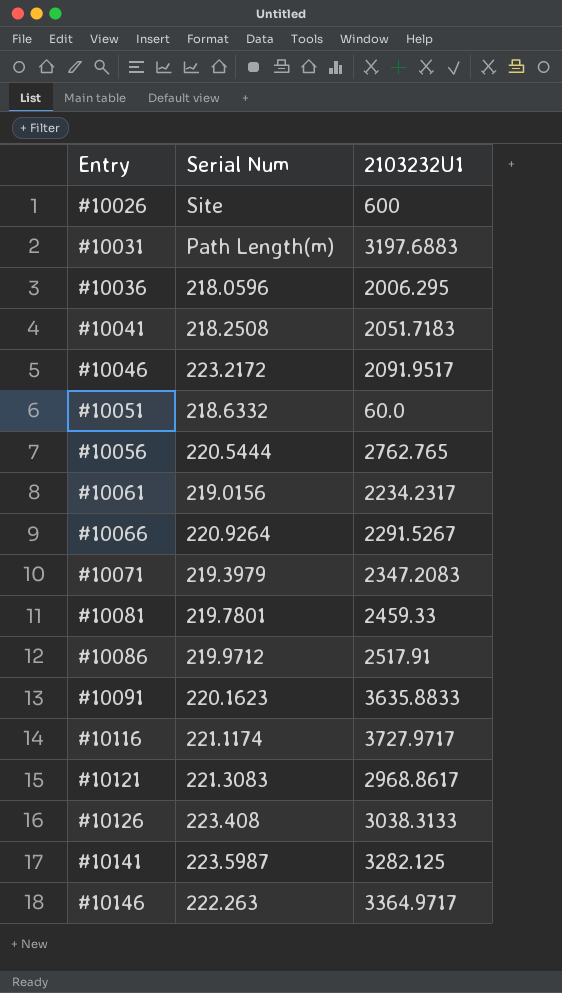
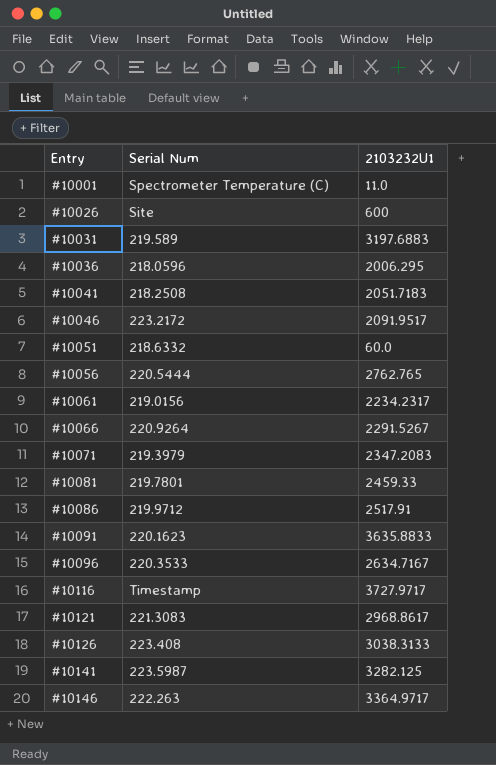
row #10001: none -> Spectrometer Temperature (C) | 11.0
#10031 | Serial Num: Path Length(m) -> 219.589
row #10096: none -> 220.3533 | 2634.7167
#10116 | Serial Num: 221.1174 -> Timestamp

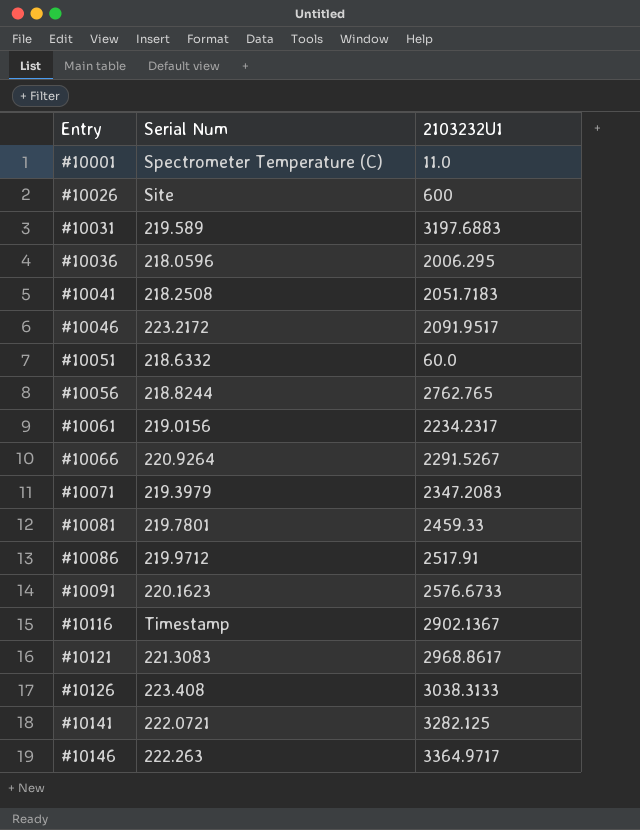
row #10096: 220.3533 | 2634.7167 -> none
#10056 | Serial Num: 220.5444 -> 218.8244
#10091 | 2103232U1: 3635.8833 -> 2576.6733
#10116 | 2103232U1: 3727.9717 -> 2902.1367
#10141 | Serial Num: 223.5987 -> 222.0721

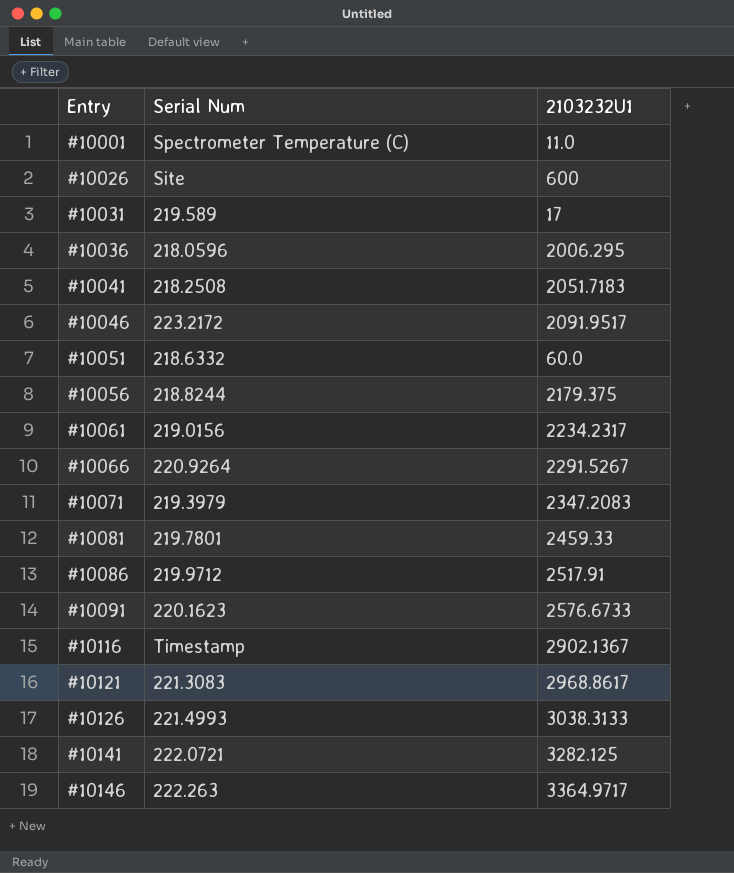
#10031 | 2103232U1: 3197.6883 -> 17
#10056 | 2103232U1: 2762.765 -> 2179.375
#10126 | Serial Num: 223.408 -> 221.4993

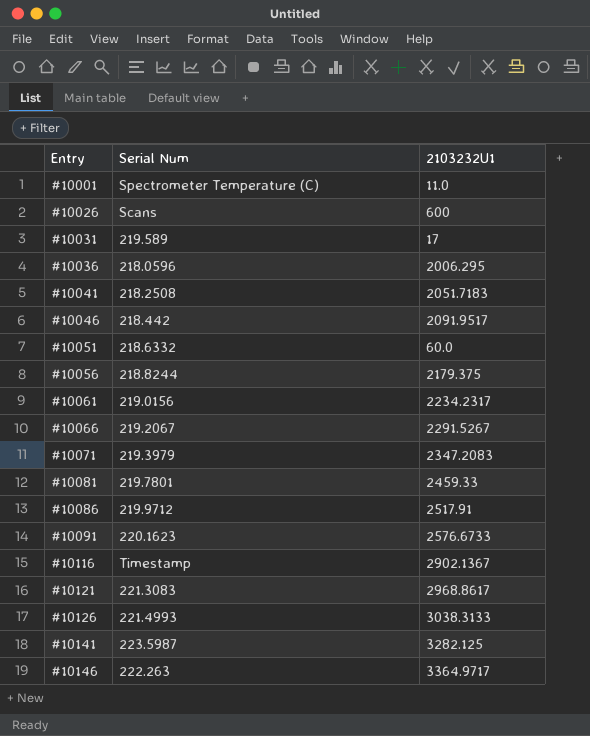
#10026 | Serial Num: Site -> Scans
#10046 | Serial Num: 223.2172 -> 218.442
#10066 | Serial Num: 220.9264 -> 219.2067
#10141 | Serial Num: 222.0721 -> 223.5987

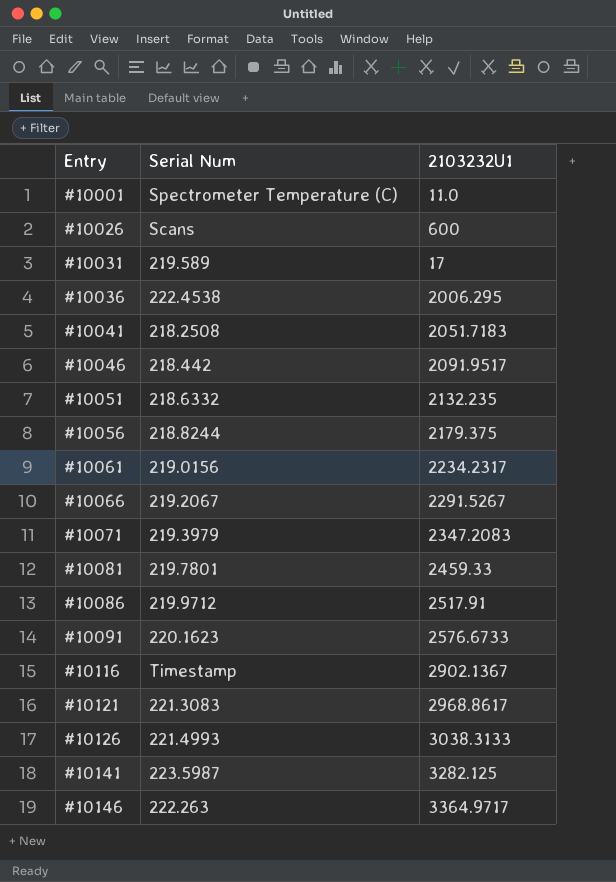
#10036 | Serial Num: 218.0596 -> 222.4538
#10051 | 2103232U1: 60.0 -> 2132.235

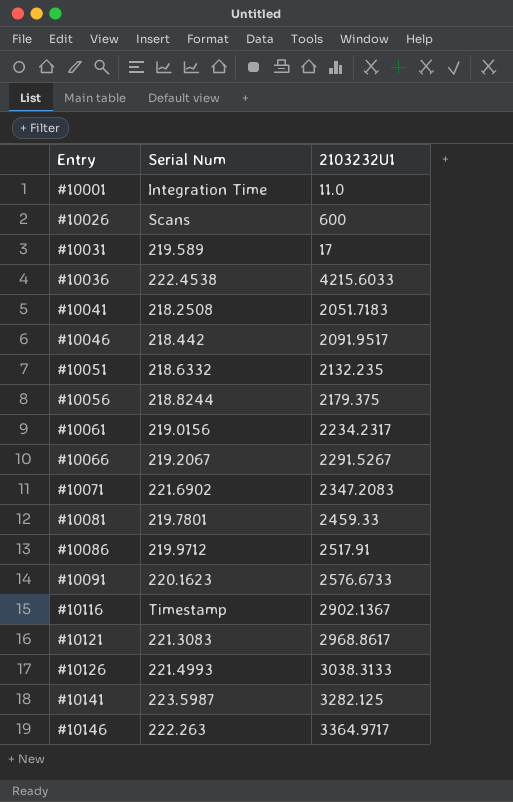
#10001 | Serial Num: Spectrometer Temperature (C) -> Integration Time
#10036 | 2103232U1: 2006.295 -> 4215.6033
#10071 | Serial Num: 219.3979 -> 221.6902

